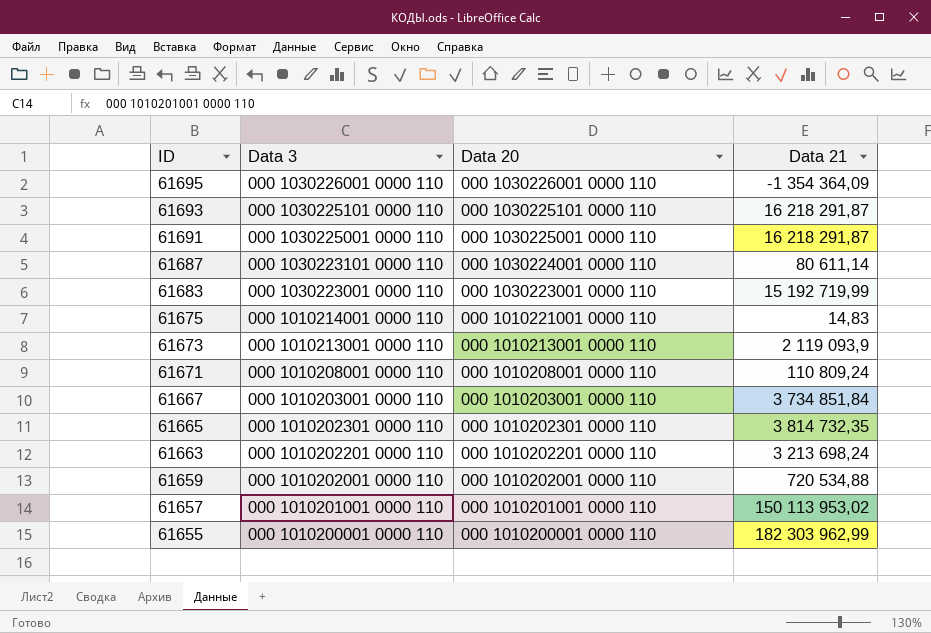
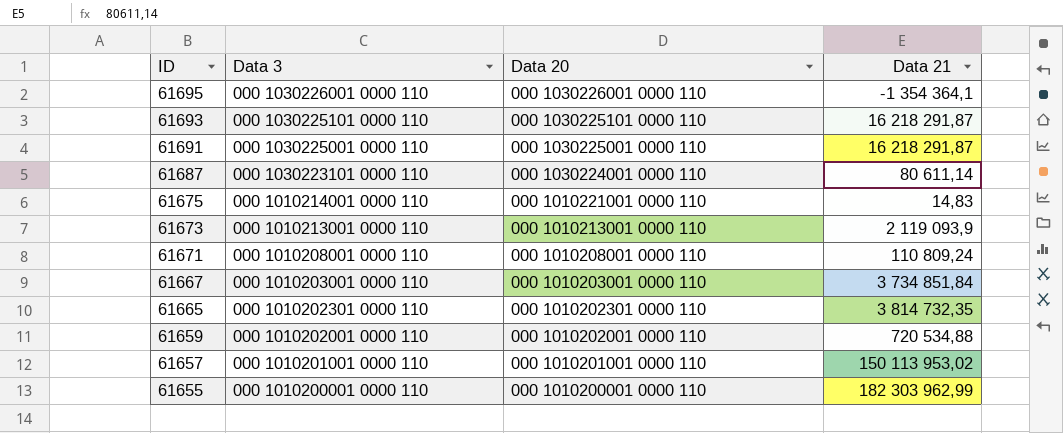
row 61683: 000 1030223001 0000 110 | 000 1030223001 0000 110 | 15 192 719,99 -> none
row 61663: 000 1010202201 0000 110 | 000 1010202201 0000 110 | 3 213 698,24 -> none
61695 | Data 21: -1 354 364,09 -> -1 354 364,1

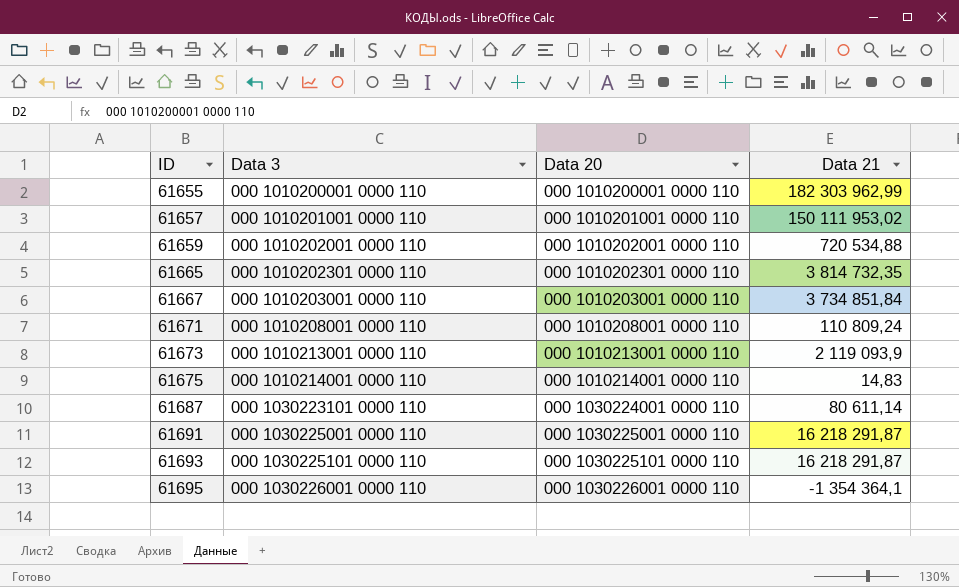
row order: ID descending -> ID ascending
61657 | Data 21: 150 113 953,02 -> 150 111 953,02
61675 | Data 20: 000 1010221001 0000 110 -> 000 1010214001 0000 110

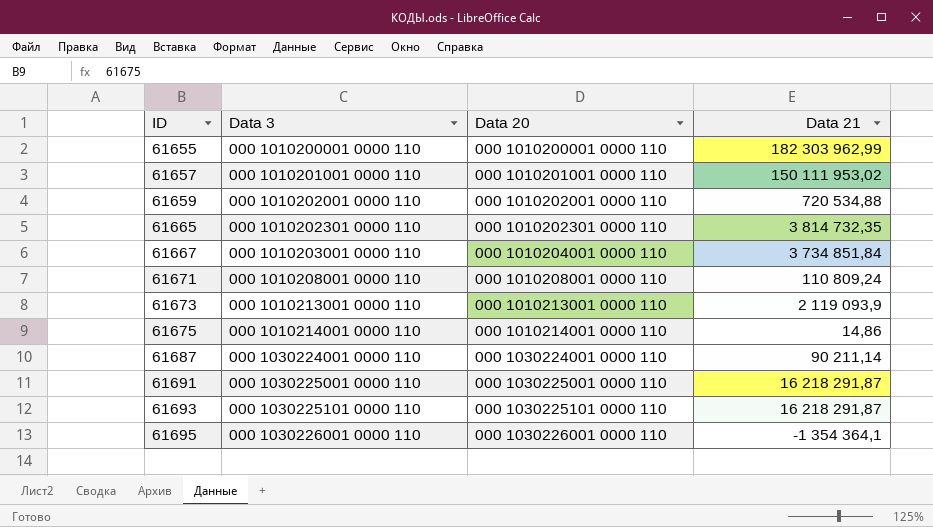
61667 | Data 20: 000 1010203001 0000 110 -> 000 1010204001 0000 110
61675 | Data 21: 14,83 -> 14,86
61687 | Data 3: 000 1030223101 0000 110 -> 000 1030224001 0000 110
61687 | Data 21: 80 611,14 -> 90 211,14

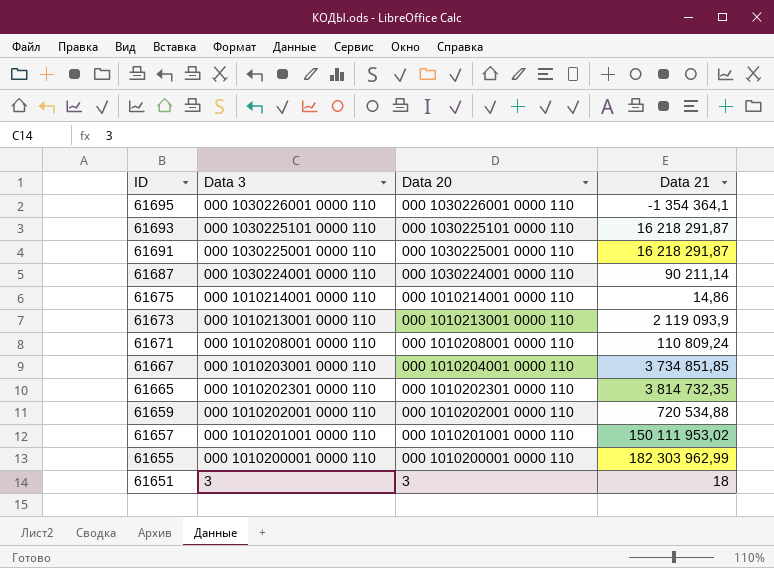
row order: ID ascending -> ID descending
61667 | Data 21: 3 734 851,84 -> 3 734 851,85
row 61651: none -> 3 | 3 | 18

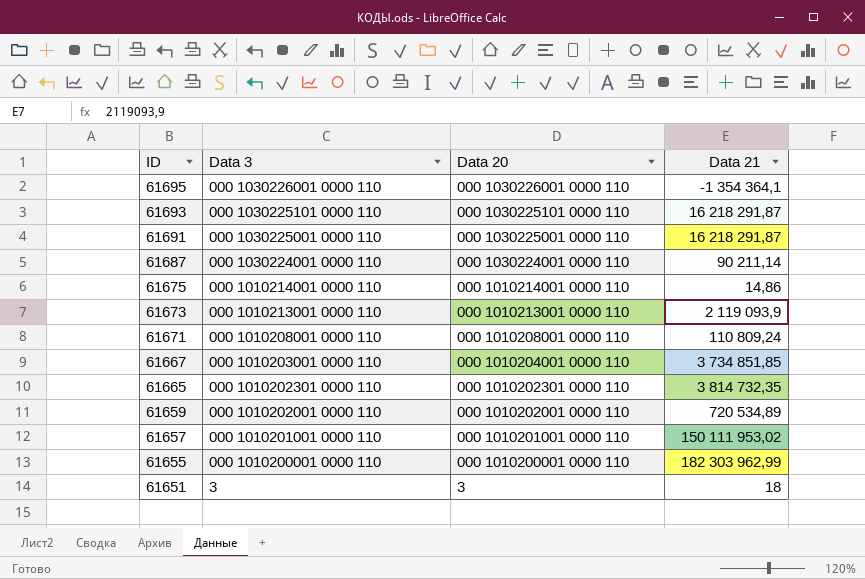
61659 | Data 21: 720 534,88 -> 720 534,89

